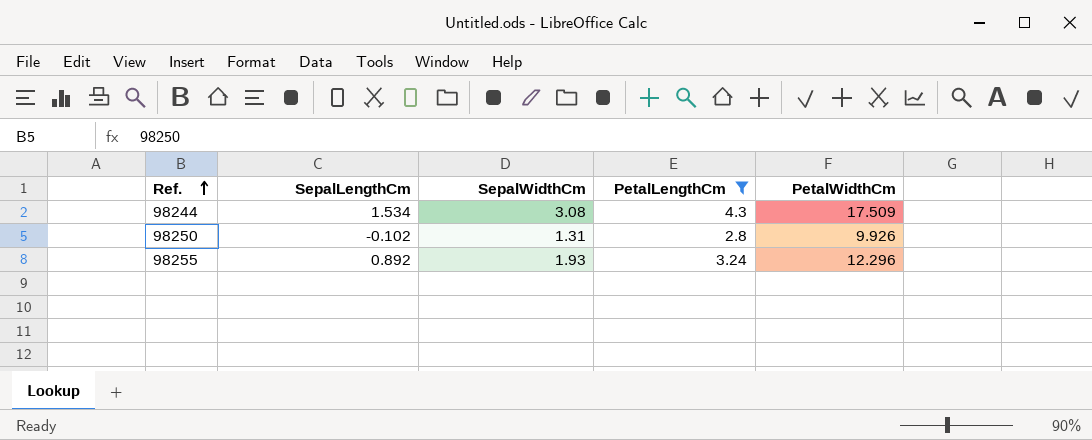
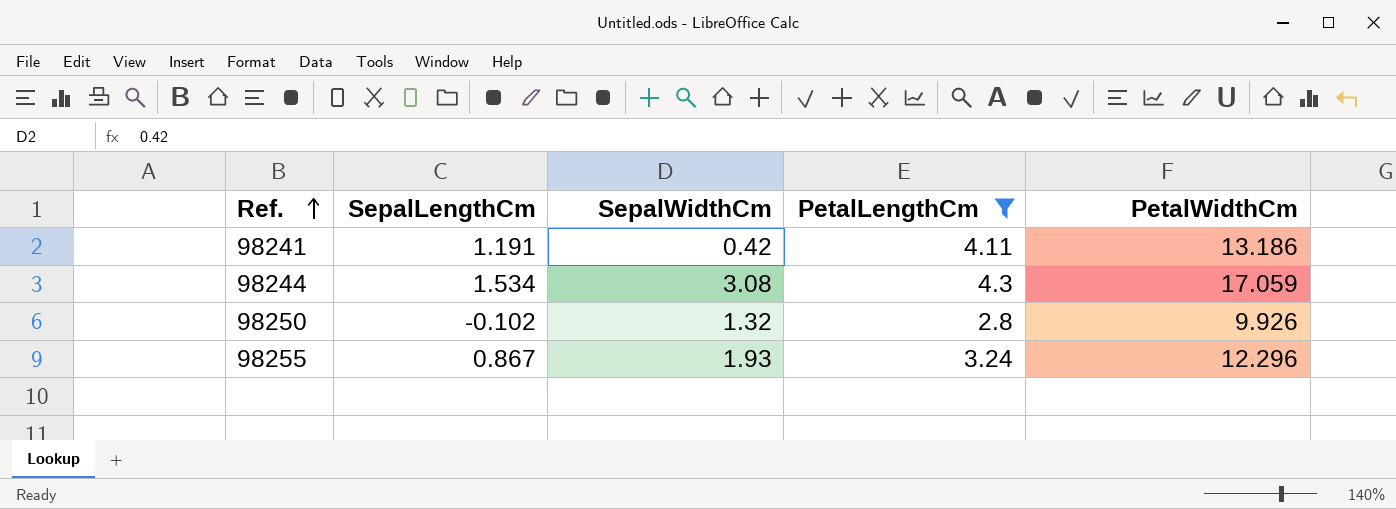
row 98241: none -> 1.191 | 0.42 | 4.11 | 13.186
98244 | PetalWidthCm: 17.509 -> 17.059
98250 | SepalWidthCm: 1.31 -> 1.32
98255 | SepalLengthCm: 0.892 -> 0.867

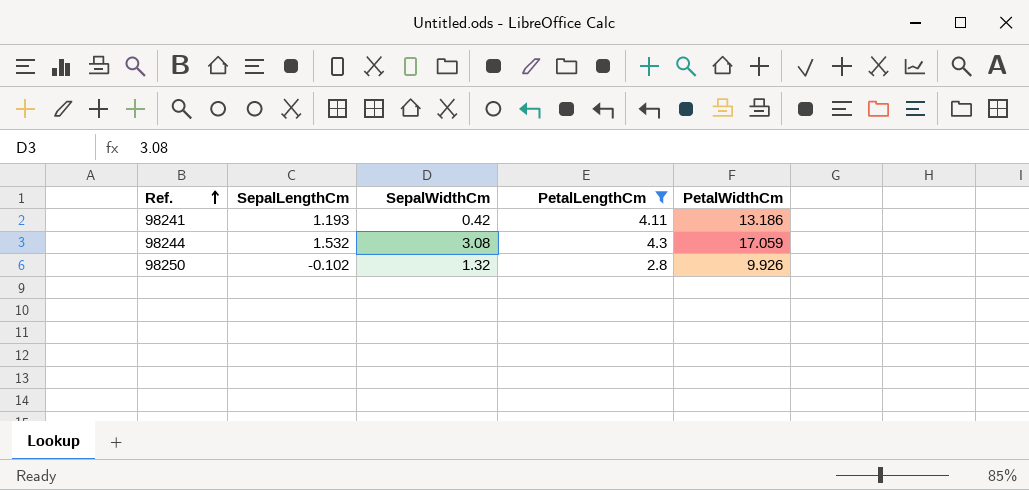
row 98255: 0.867 | 1.93 | 3.24 | 12.296 -> none
98241 | SepalLengthCm: 1.191 -> 1.193
98244 | SepalLengthCm: 1.534 -> 1.532

